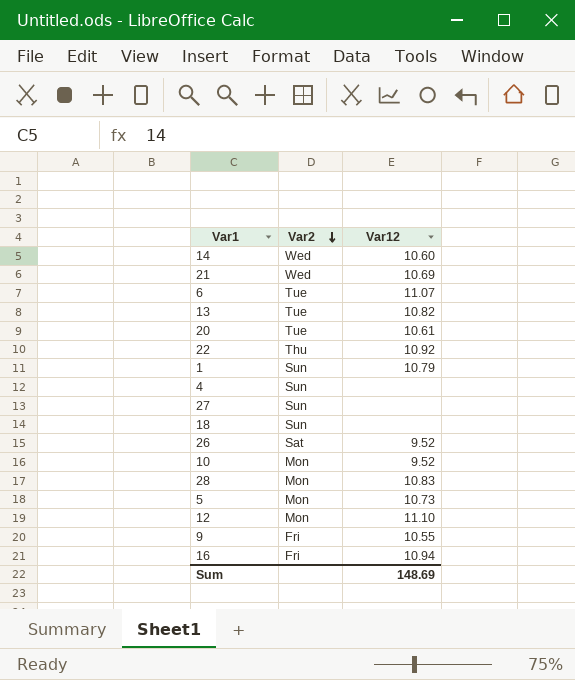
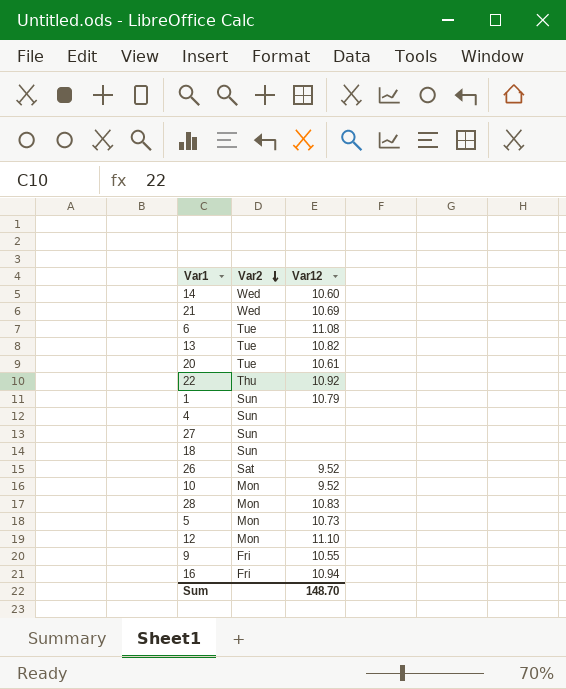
6 | Var12: 11.07 -> 11.08
Sum | Var12: 148.69 -> 148.70

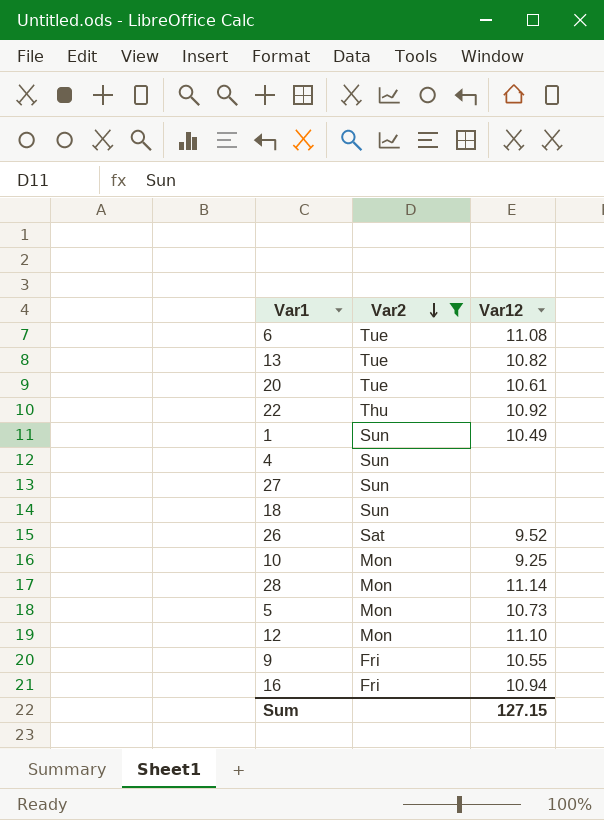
filter: none -> Var2 != Wed
1 | Var12: 10.79 -> 10.49
10 | Var12: 9.52 -> 9.25
28 | Var12: 10.83 -> 11.14
Sum | Var12: 148.70 -> 127.15

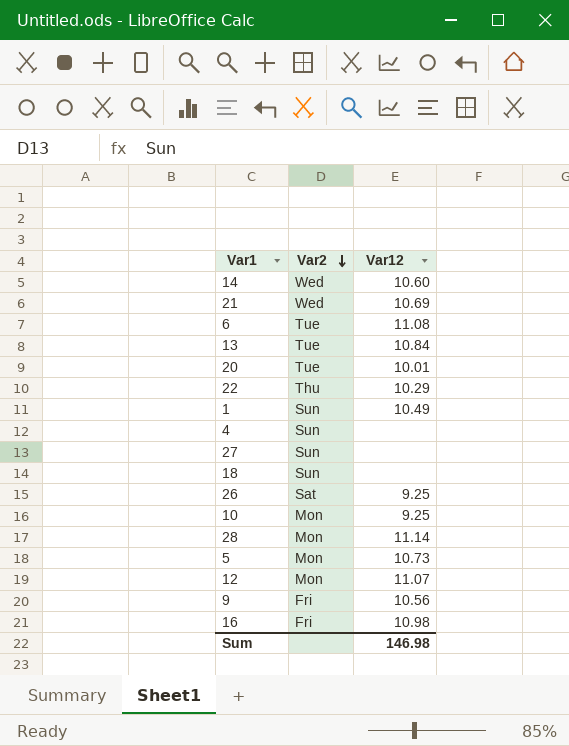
filter: Var2 != Wed -> none
13 | Var12: 10.82 -> 10.84
20 | Var12: 10.61 -> 10.01
22 | Var12: 10.92 -> 10.29
26 | Var12: 9.52 -> 9.25
12 | Var12: 11.10 -> 11.07
9 | Var12: 10.55 -> 10.56
16 | Var12: 10.94 -> 10.98
Sum | Var12: 127.15 -> 146.98

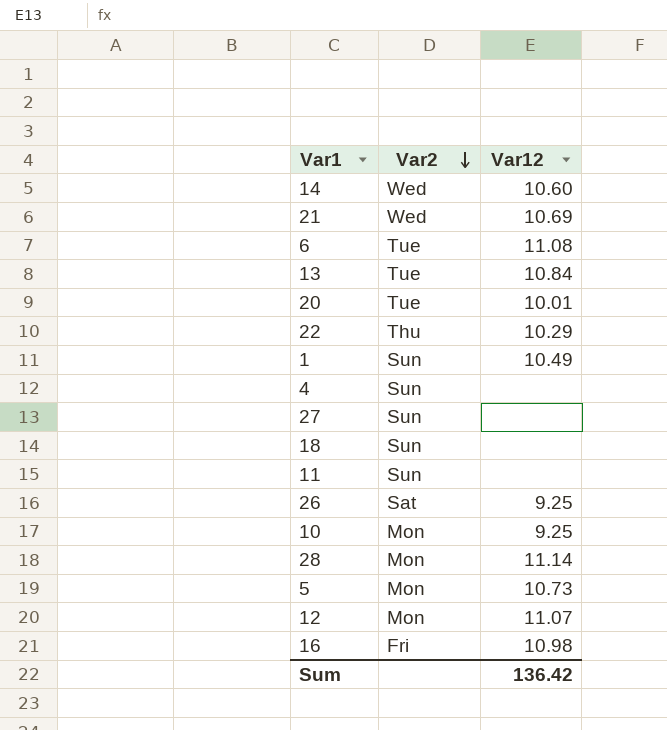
row 9: Fri | 10.56 -> none
row 11: none -> Sun | none
Sum | Var12: 146.98 -> 136.42

